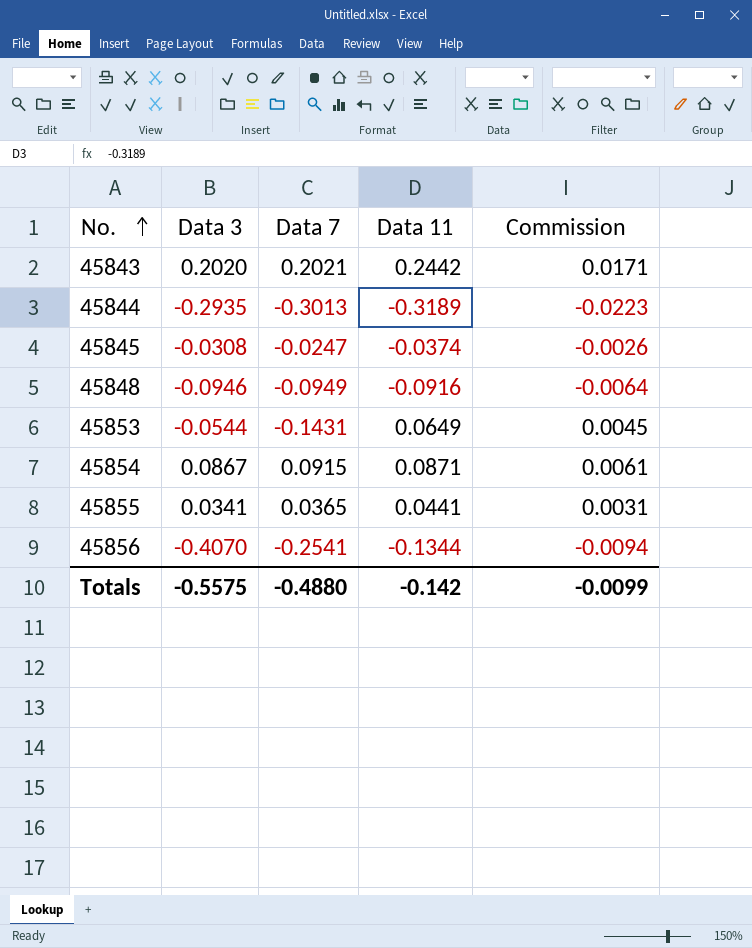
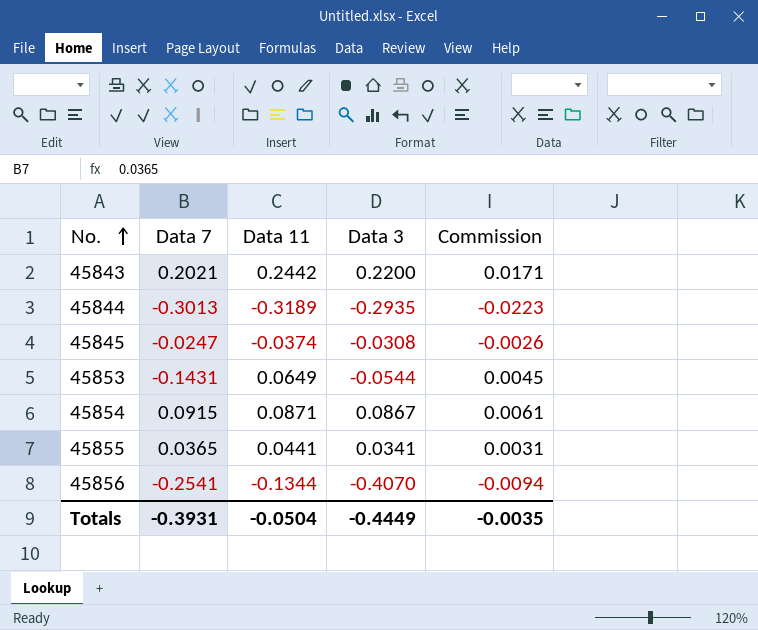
column Data 3 | position: 2 -> 4
row 45848: -0.0946 | -0.0949 | -0.0916 | -0.0064 -> none
45843 | Data 3: 0.2020 -> 0.2200
Totals | Data 7: -0.4880 -> -0.3931
Totals | Data 11: -0.142 -> -0.0504
Totals | Data 3: -0.5575 -> -0.4449
Totals | Commission: -0.0099 -> -0.0035

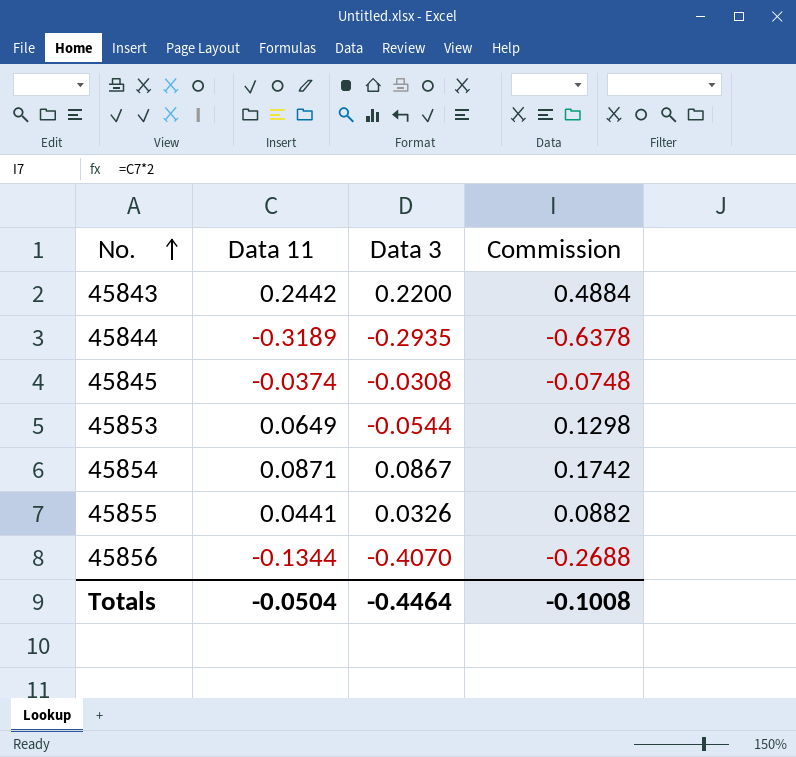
column Data 7 | position: 2 -> none
column Commission | formula: [Data 11] * 0.07 -> [Data 11] * 2
45855 | Data 3: 0.0341 -> 0.0326
Totals | Data 3: -0.4449 -> -0.4464
Totals | Commission: -0.0035 -> -0.1008

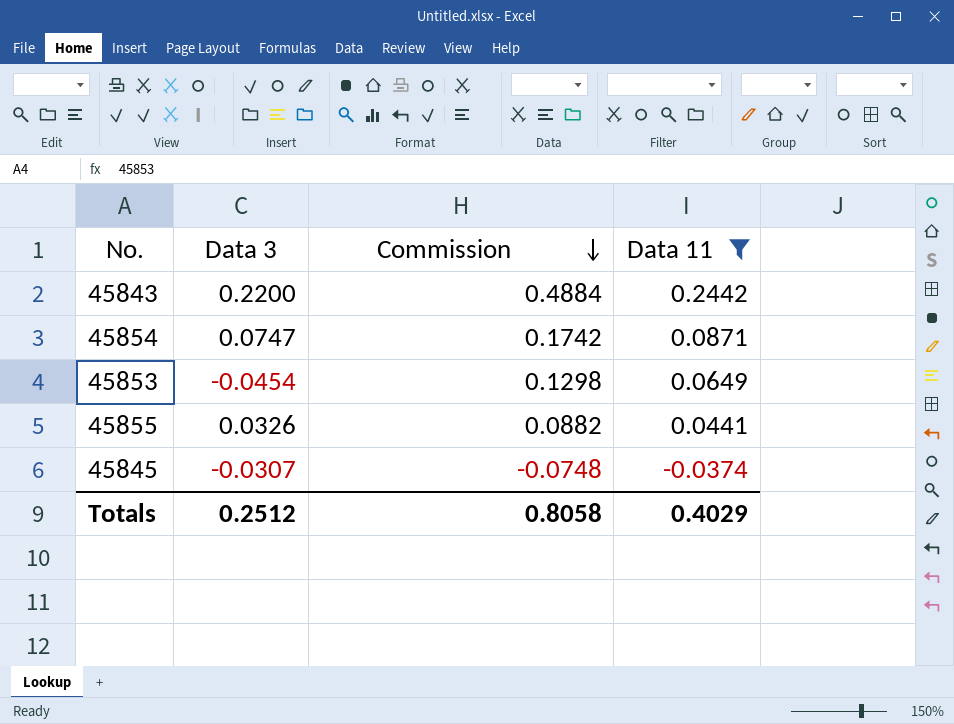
filter: none -> Data 11 >= -0.0374
row order: No. ascending -> Commission descending
column Data 11 | position: 2 -> 4
45854 | Data 3: 0.0867 -> 0.0747
45853 | Data 3: -0.0544 -> -0.0454
45845 | Data 3: -0.0308 -> -0.0307
Totals | Data 3: -0.4464 -> 0.2512
Totals | Commission: -0.1008 -> 0.8058
Totals | Data 11: -0.0504 -> 0.4029

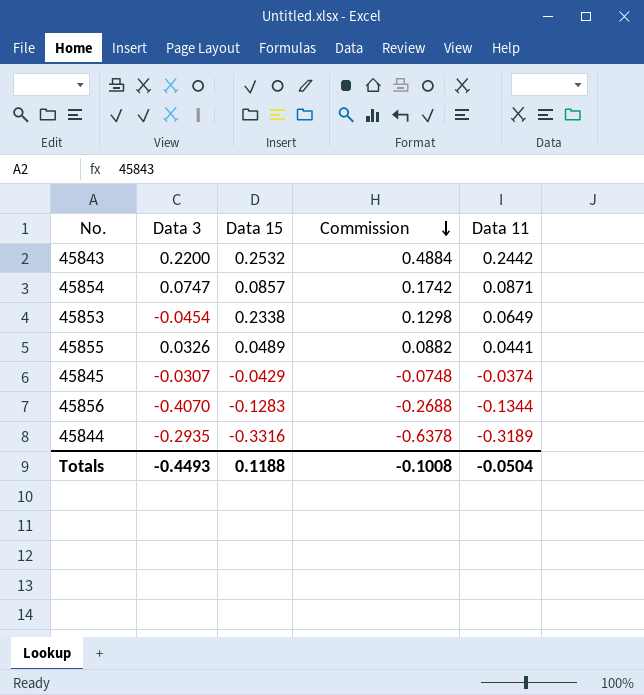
filter: Data 11 >= -0.0374 -> none
column Data 15 | position: none -> 3
Totals | Data 3: 0.2512 -> -0.4493
Totals | Commission: 0.8058 -> -0.1008
Totals | Data 11: 0.4029 -> -0.0504

